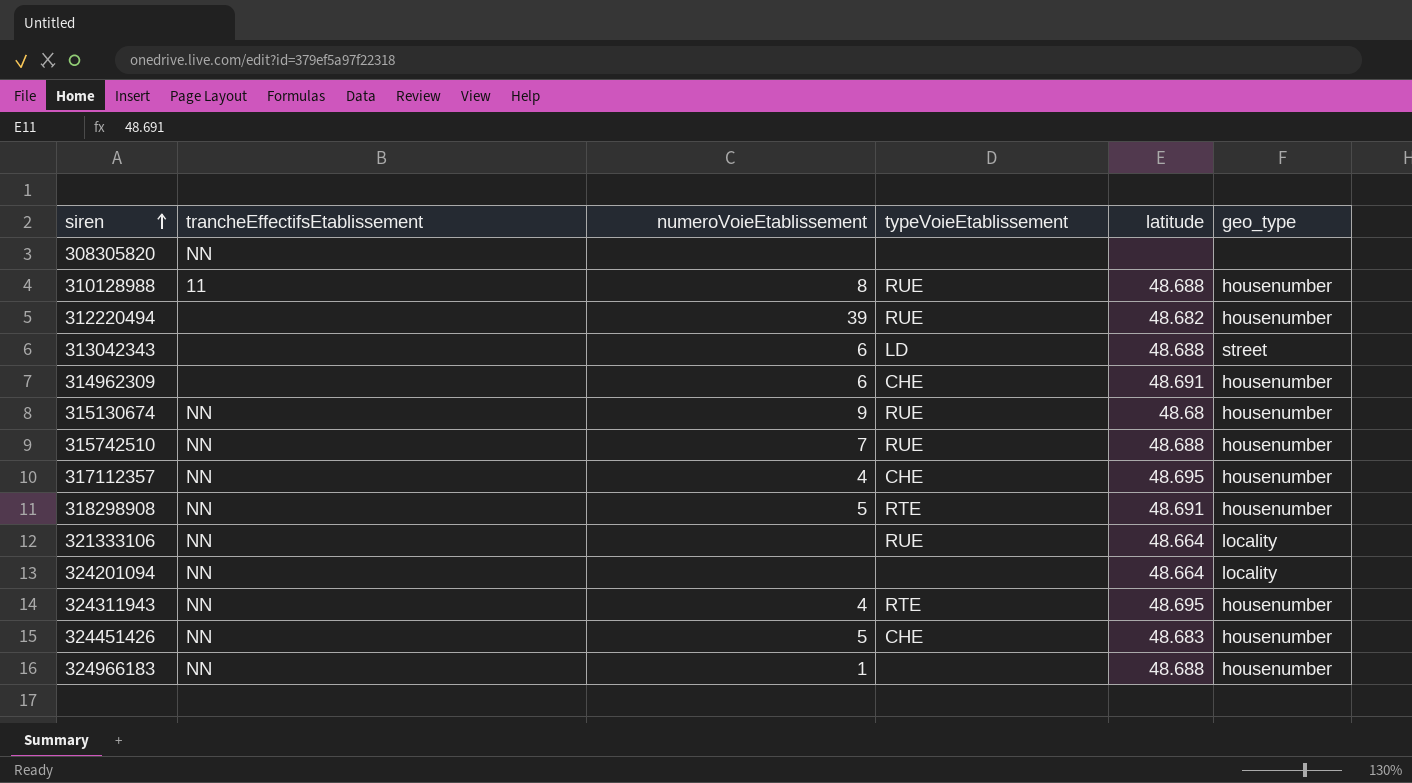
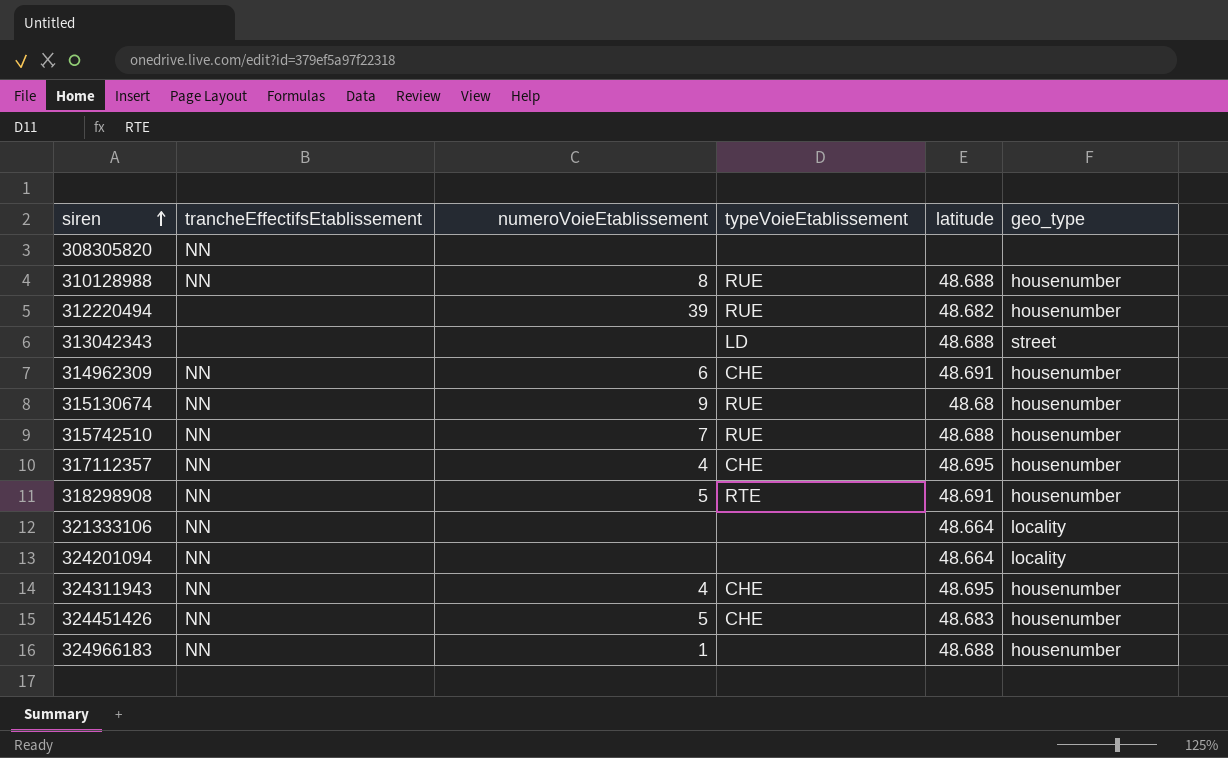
310128988 | trancheEffectifsEtablissement: 11 -> NN
313042343 | numeroVoieEtablissement: 6 -> none
314962309 | trancheEffectifsEtablissement: none -> NN
321333106 | typeVoieEtablissement: RUE -> none
324311943 | typeVoieEtablissement: RTE -> CHE

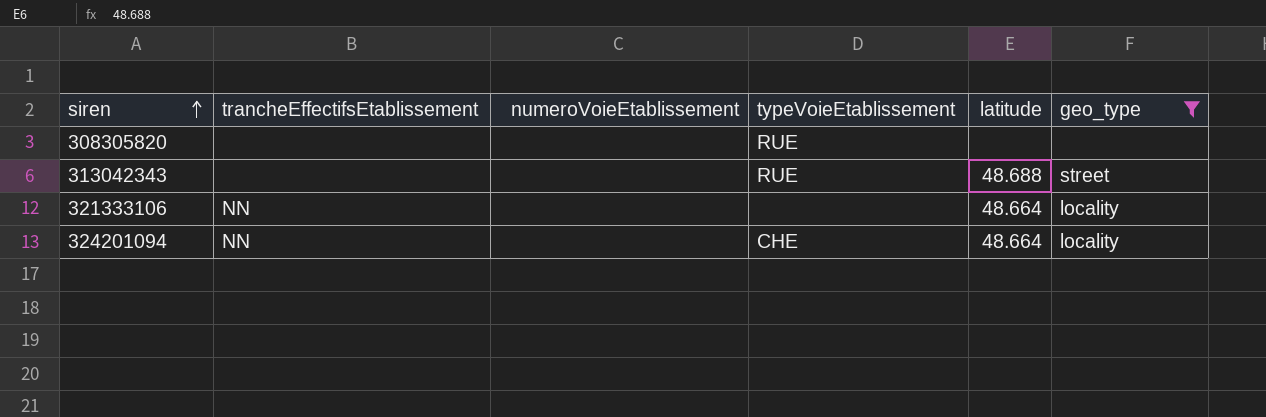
filter: none -> geo_type != housenumber
308305820 | trancheEffectifsEtablissement: NN -> none
308305820 | typeVoieEtablissement: none -> RUE
313042343 | typeVoieEtablissement: LD -> RUE
324201094 | typeVoieEtablissement: none -> CHE

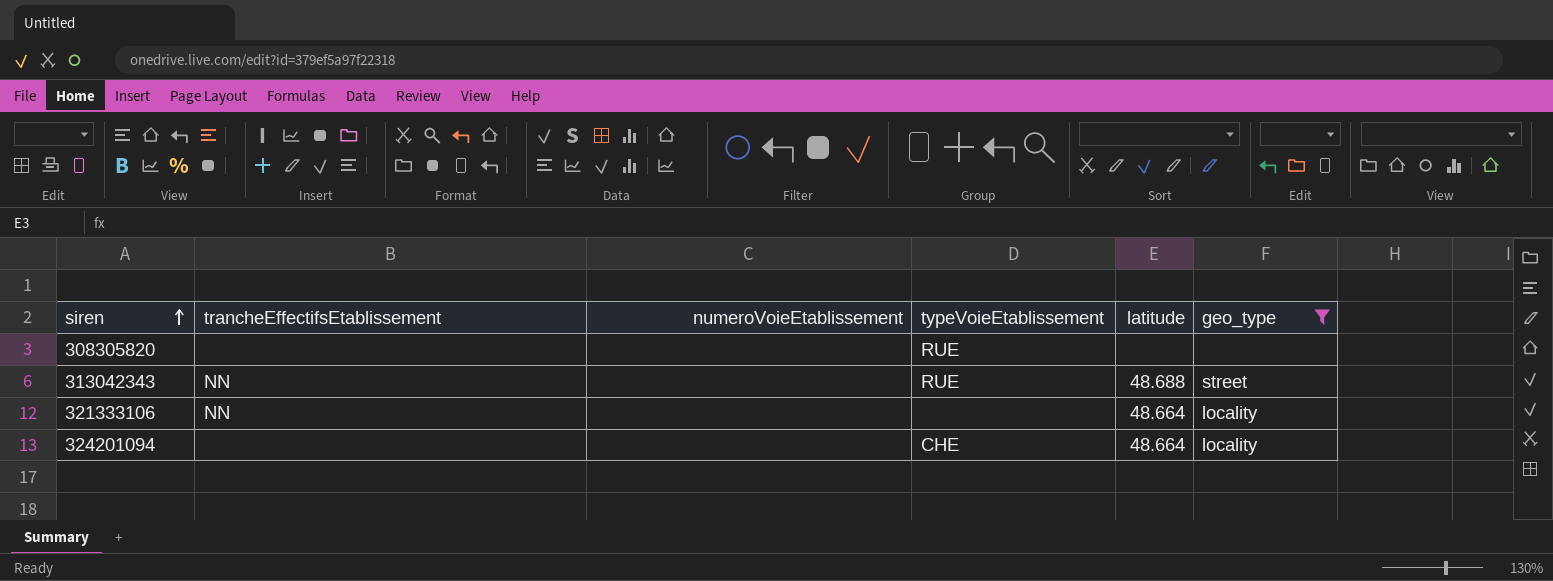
313042343 | trancheEffectifsEtablissement: none -> NN
324201094 | trancheEffectifsEtablissement: NN -> none

